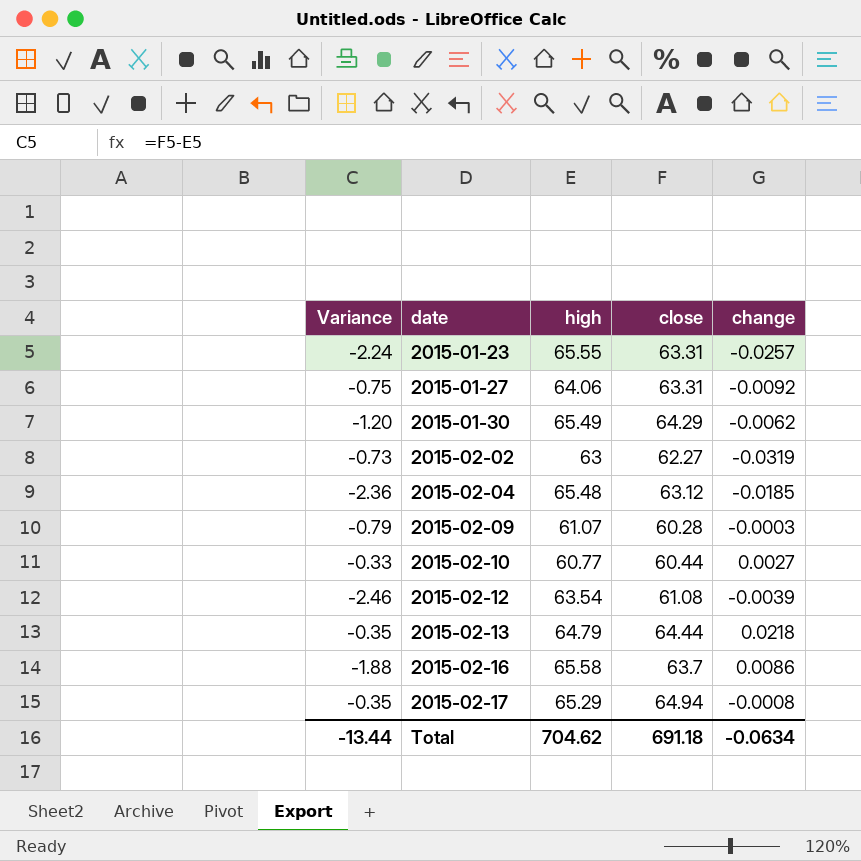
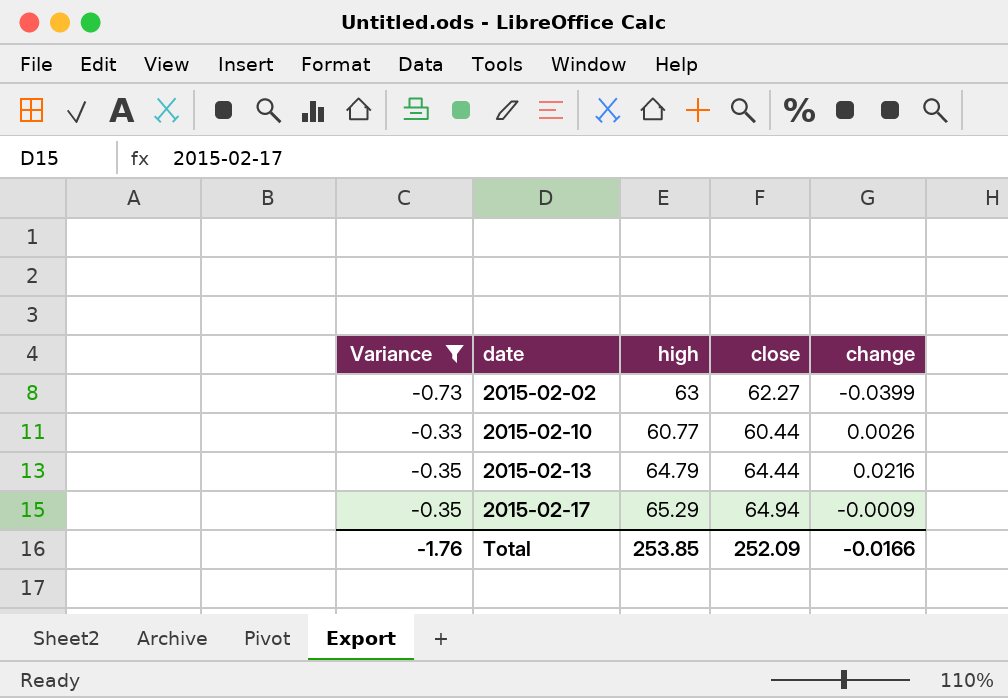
filter: none -> Variance >= -0.73
2015-02-02 | change: -0.0319 -> -0.0399
2015-02-10 | change: 0.0027 -> 0.0026
2015-02-13 | change: 0.0218 -> 0.0216
2015-02-17 | change: -0.0008 -> -0.0009
Total | Variance: -13.44 -> -1.76
Total | high: 704.62 -> 253.85
Total | close: 691.18 -> 252.09
Total | change: -0.0634 -> -0.0166

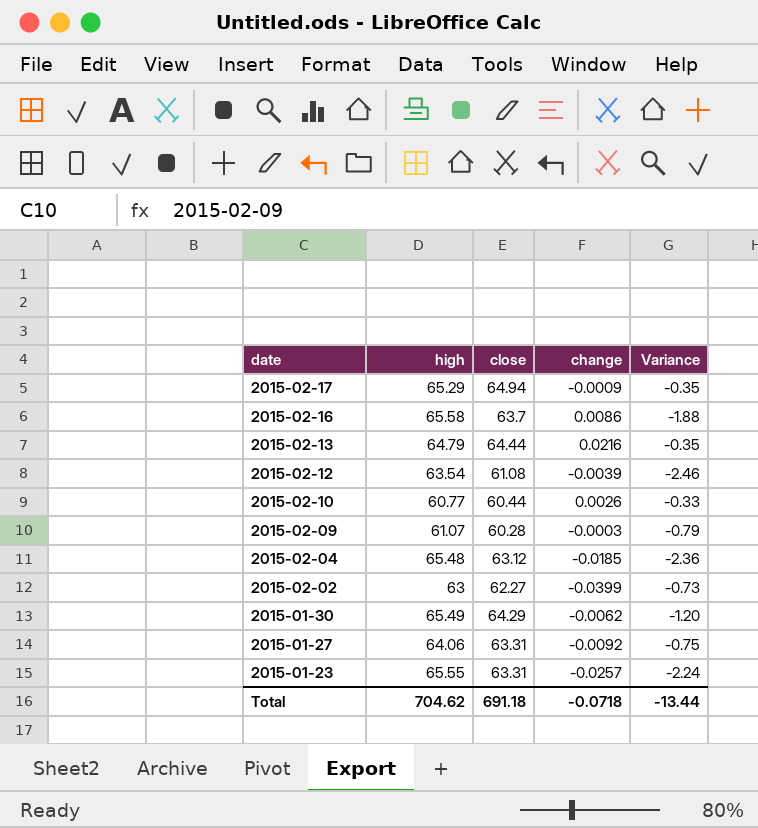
filter: Variance >= -0.73 -> none
row order: date ascending -> date descending
column Variance | position: 1 -> 5
Total | high: 253.85 -> 704.62
Total | close: 252.09 -> 691.18
Total | change: -0.0166 -> -0.0718
Total | Variance: -1.76 -> -13.44

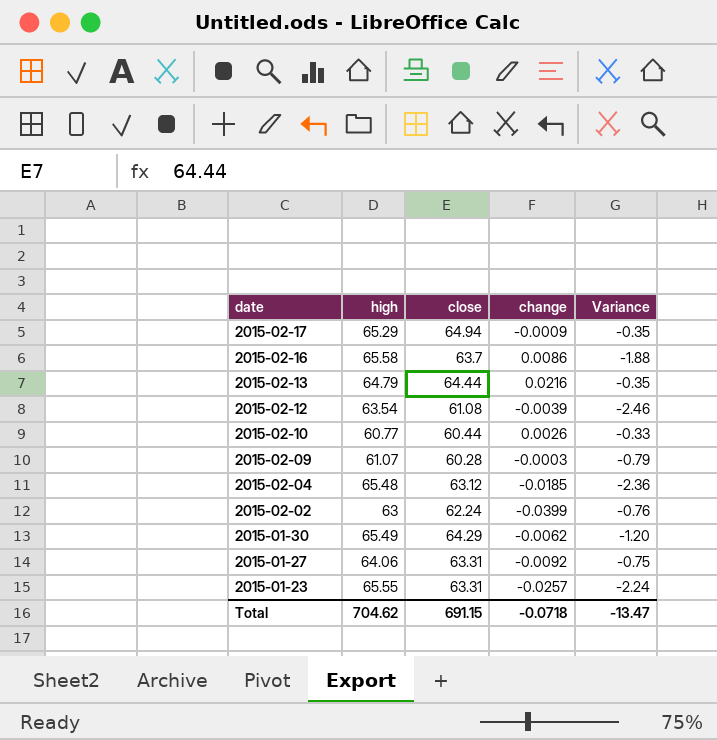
2015-02-02 | close: 62.27 -> 62.24
2015-02-02 | Variance: -0.73 -> -0.76
Total | close: 691.18 -> 691.15
Total | Variance: -13.44 -> -13.47

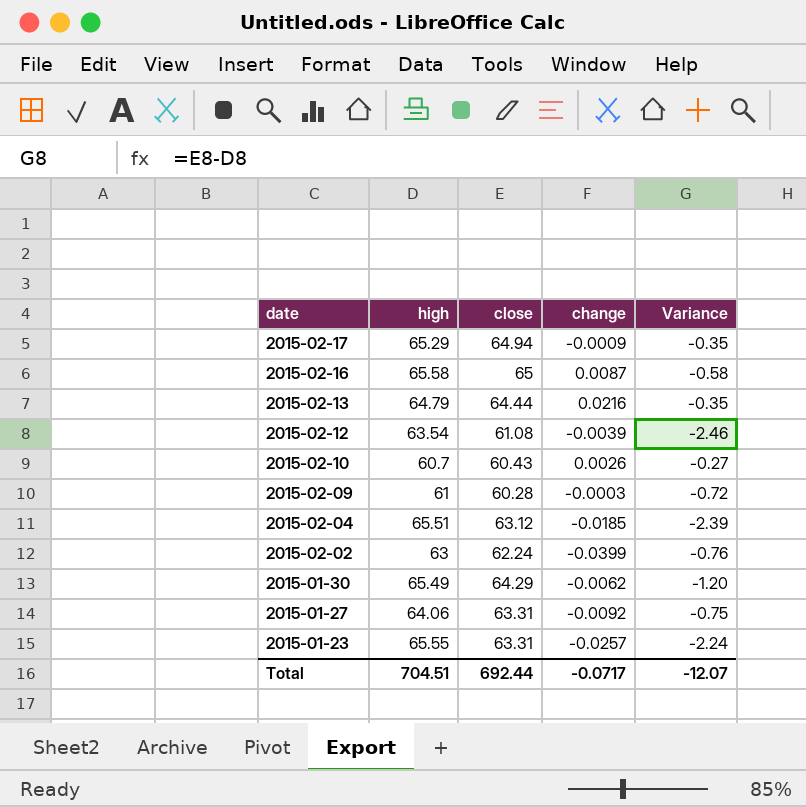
2015-02-16 | close: 63.7 -> 65
2015-02-16 | change: 0.0086 -> 0.0087
2015-02-16 | Variance: -1.88 -> -0.58
2015-02-10 | high: 60.77 -> 60.7
2015-02-10 | close: 60.44 -> 60.43
2015-02-10 | Variance: -0.33 -> -0.27
2015-02-09 | high: 61.07 -> 61
2015-02-09 | Variance: -0.79 -> -0.72
2015-02-04 | high: 65.48 -> 65.51
2015-02-04 | Variance: -2.36 -> -2.39
Total | high: 704.62 -> 704.51
Total | close: 691.15 -> 692.44
Total | change: -0.0718 -> -0.0717
Total | Variance: -13.47 -> -12.07

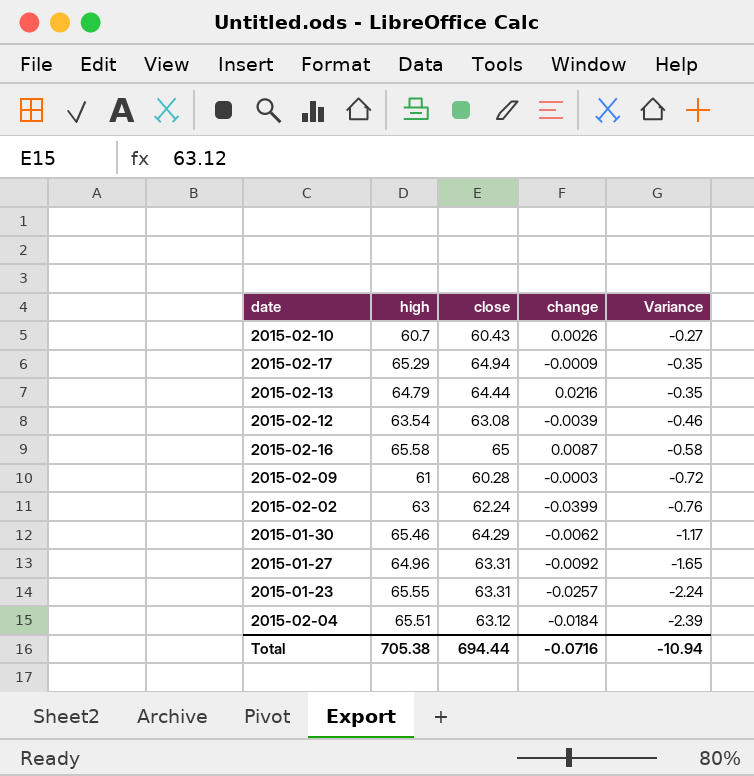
row order: date descending -> Variance descending
2015-02-12 | close: 61.08 -> 63.08
2015-02-12 | Variance: -2.46 -> -0.46
2015-01-30 | high: 65.49 -> 65.46
2015-01-30 | Variance: -1.20 -> -1.17
2015-01-27 | high: 64.06 -> 64.96
2015-01-27 | Variance: -0.75 -> -1.65
2015-02-04 | change: -0.0185 -> -0.0184
Total | high: 704.51 -> 705.38
Total | close: 692.44 -> 694.44
Total | change: -0.0717 -> -0.0716
Total | Variance: -12.07 -> -10.94

